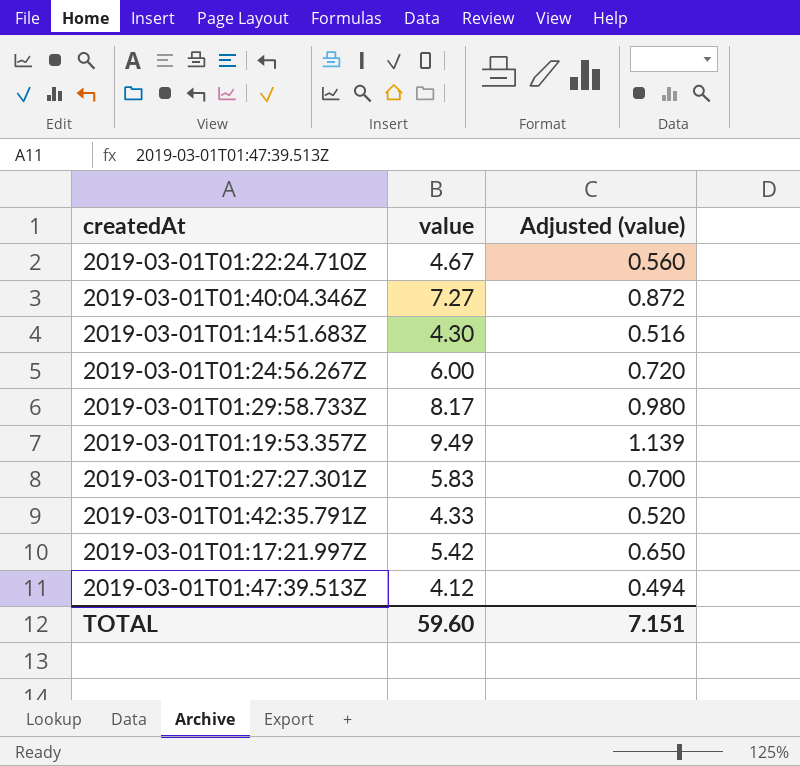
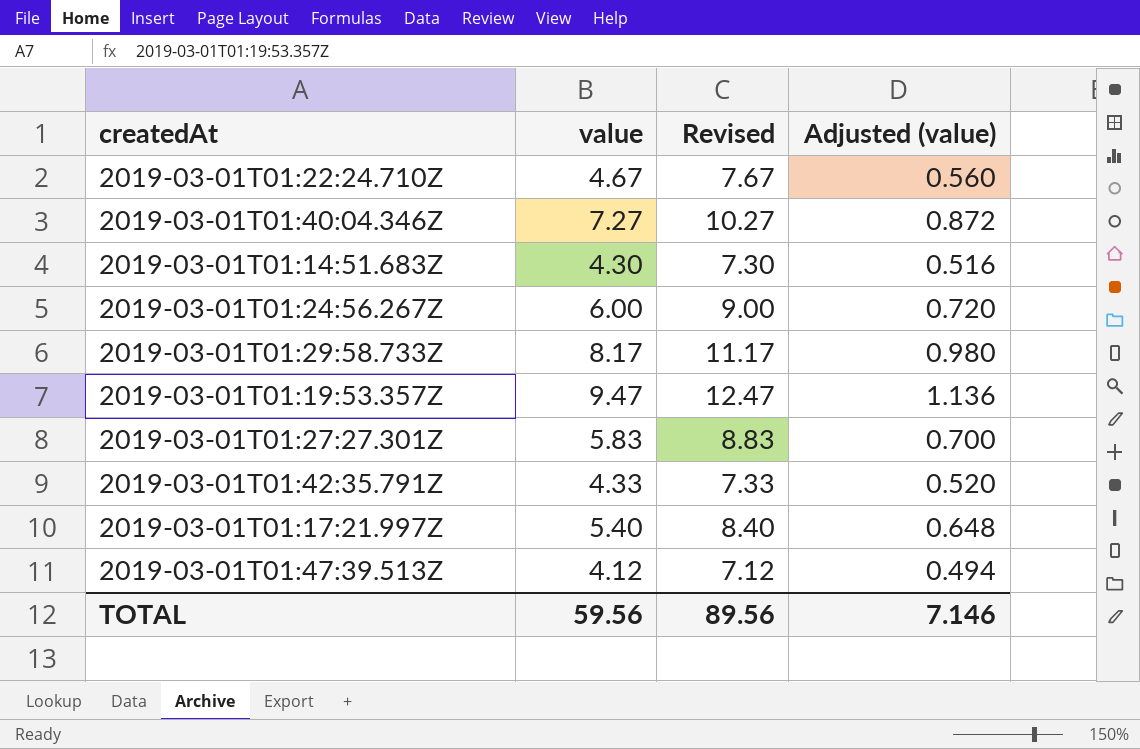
column Revised | formula: none -> [value] + 3
2019-03-01T01:19:53.357Z | value: 9.49 -> 9.47
2019-03-01T01:19:53.357Z | Adjusted (value): 1.139 -> 1.136
2019-03-01T01:17:21.997Z | value: 5.42 -> 5.40
2019-03-01T01:17:21.997Z | Adjusted (value): 0.650 -> 0.648
TOTAL | value: 59.60 -> 59.56
TOTAL | Adjusted (value): 7.151 -> 7.146

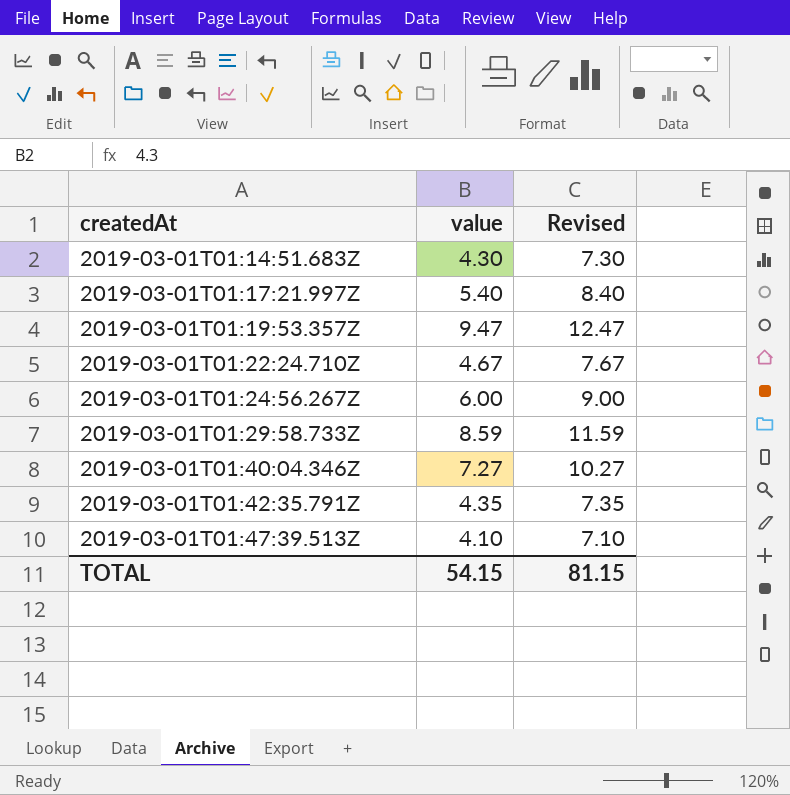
row order: none -> createdAt ascending
column Adjusted (value) | formula: [value] * 0.12 -> none
row 2019-03-01T01:27:27.301Z: 5.83 | 8.83 | 0.700 -> none
2019-03-01T01:29:58.733Z | value: 8.17 -> 8.59
2019-03-01T01:29:58.733Z | Revised: 11.17 -> 11.59
2019-03-01T01:42:35.791Z | value: 4.33 -> 4.35
2019-03-01T01:42:35.791Z | Revised: 7.33 -> 7.35
2019-03-01T01:47:39.513Z | value: 4.12 -> 4.10
2019-03-01T01:47:39.513Z | Revised: 7.12 -> 7.10
TOTAL | value: 59.56 -> 54.15
TOTAL | Revised: 89.56 -> 81.15

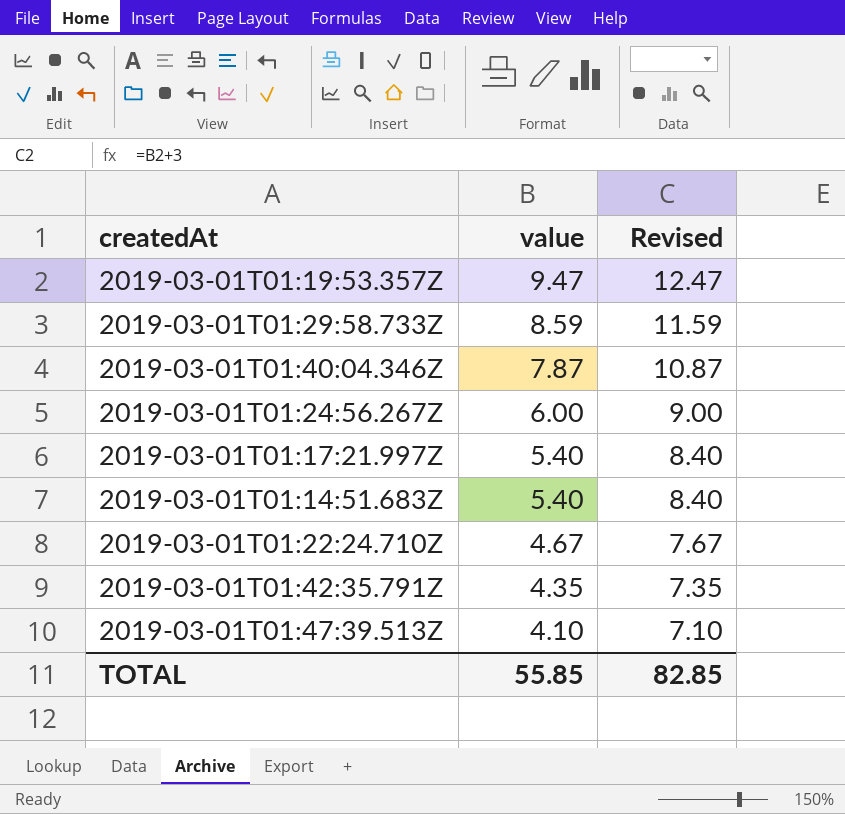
row order: createdAt ascending -> value descending
2019-03-01T01:40:04.346Z | value: 7.27 -> 7.87
2019-03-01T01:40:04.346Z | Revised: 10.27 -> 10.87
2019-03-01T01:14:51.683Z | value: 4.30 -> 5.40
2019-03-01T01:14:51.683Z | Revised: 7.30 -> 8.40
TOTAL | value: 54.15 -> 55.85
TOTAL | Revised: 81.15 -> 82.85

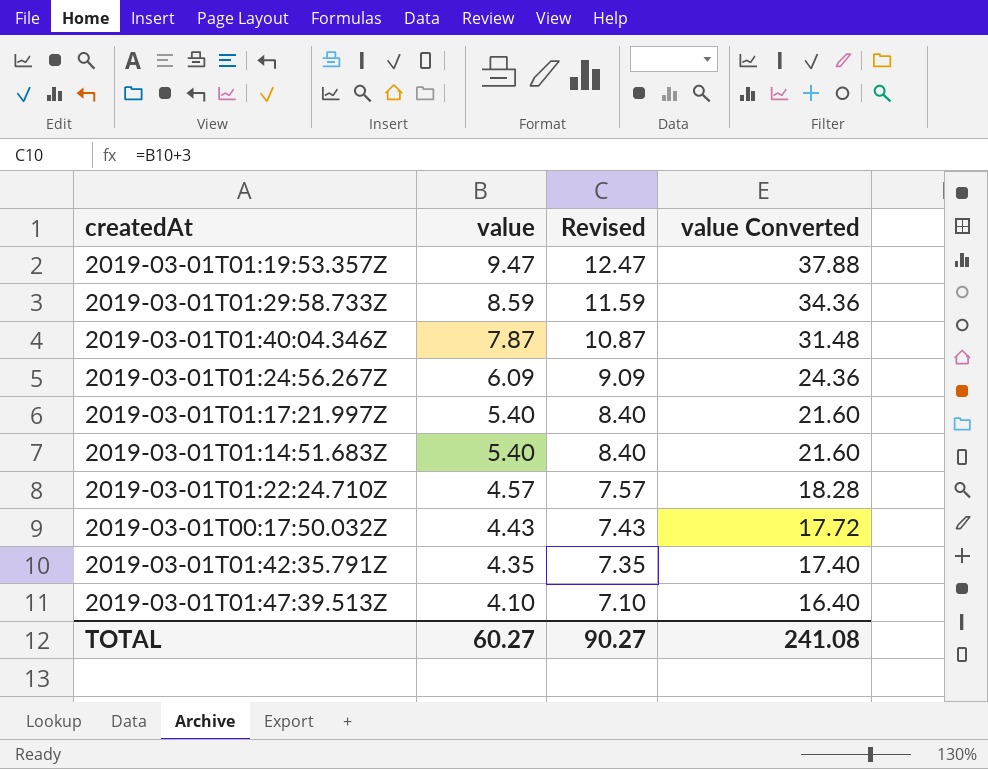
column value Converted | formula: none -> [value] * 4
2019-03-01T01:24:56.267Z | value: 6.00 -> 6.09
2019-03-01T01:24:56.267Z | Revised: 9.00 -> 9.09
2019-03-01T01:22:24.710Z | value: 4.67 -> 4.57
2019-03-01T01:22:24.710Z | Revised: 7.67 -> 7.57
row 2019-03-01T00:17:50.032Z: none -> 4.43 | 7.43 | 17.72
TOTAL | value: 55.85 -> 60.27
TOTAL | Revised: 82.85 -> 90.27

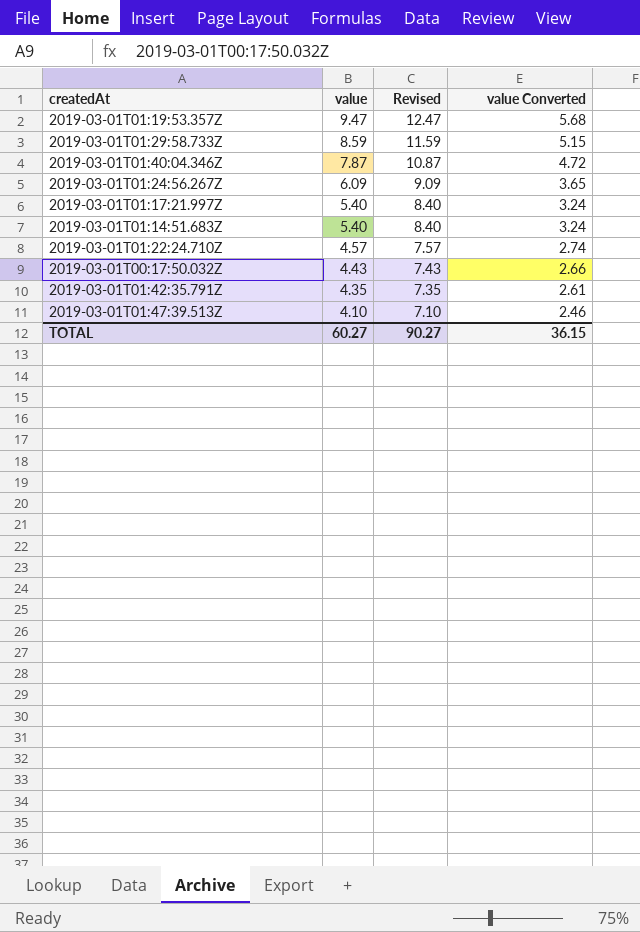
column value Converted | formula: [value] * 4 -> [value] * 0.6
TOTAL | value Converted: 241.08 -> 36.15

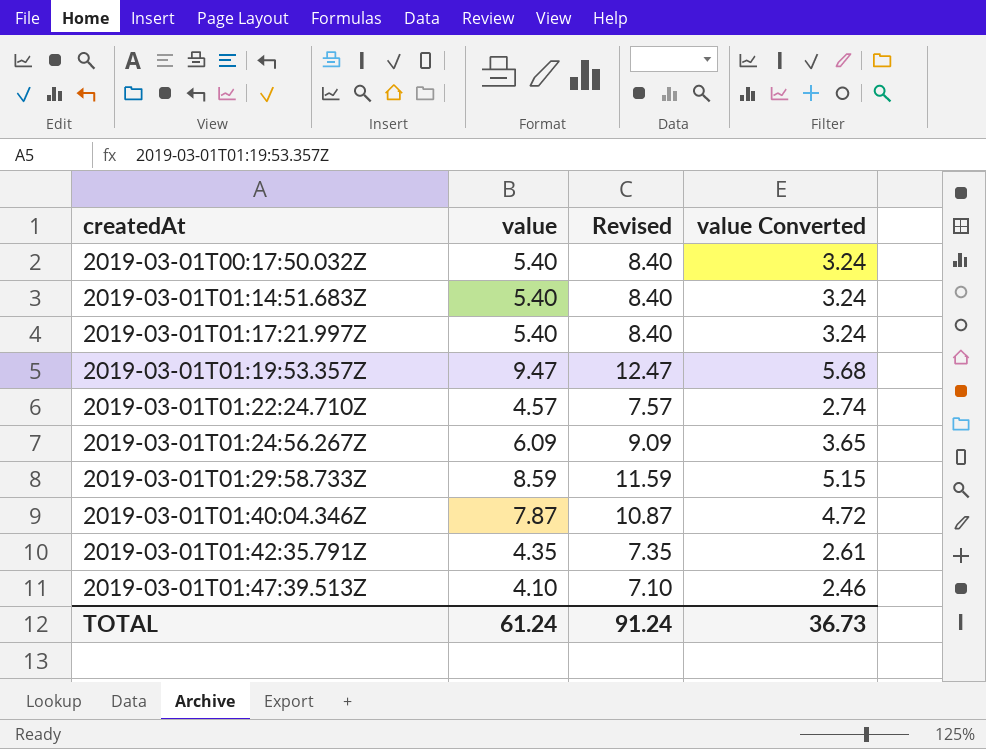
row order: value descending -> createdAt ascending
2019-03-01T00:17:50.032Z | value: 4.43 -> 5.40
2019-03-01T00:17:50.032Z | Revised: 7.43 -> 8.40
2019-03-01T00:17:50.032Z | value Converted: 2.66 -> 3.24
TOTAL | value: 60.27 -> 61.24
TOTAL | Revised: 90.27 -> 91.24
TOTAL | value Converted: 36.15 -> 36.73

